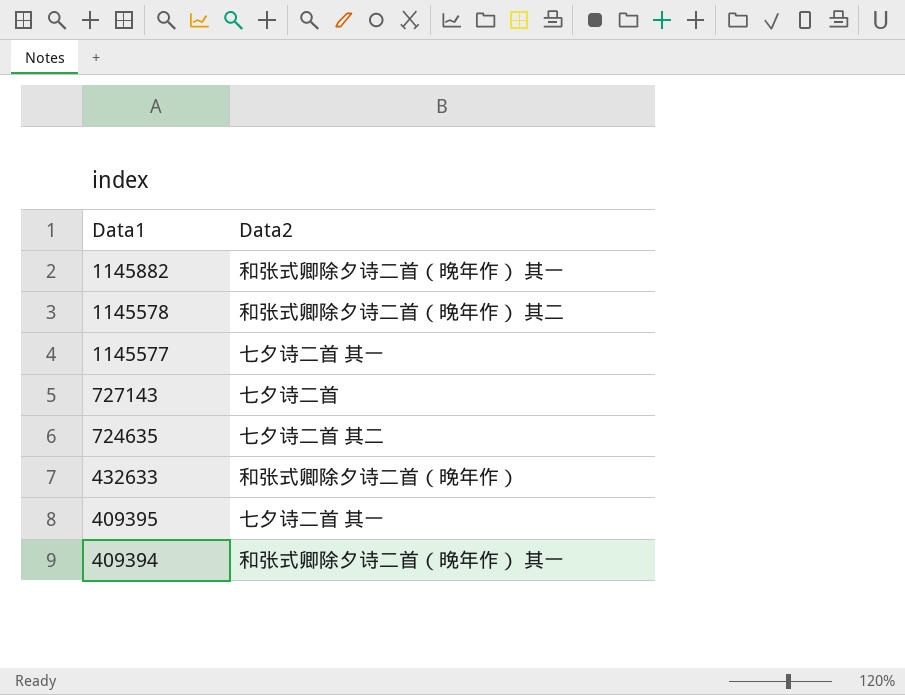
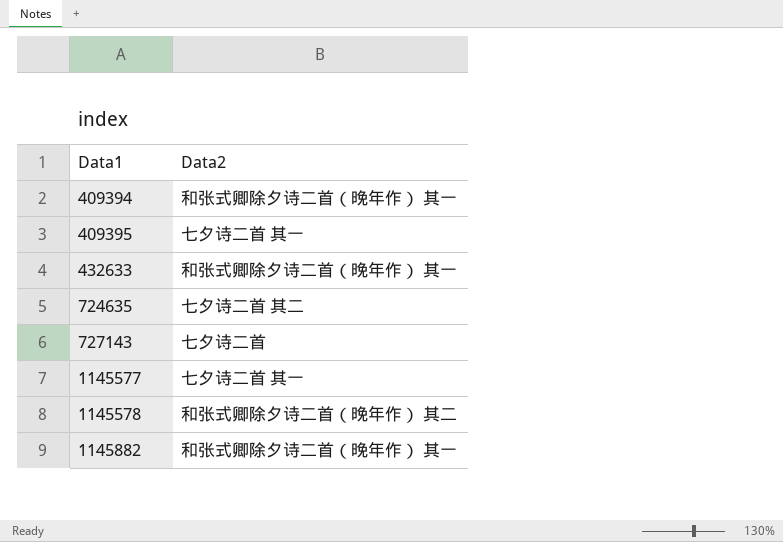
row order: Data1 descending -> Data1 ascending
432633 | Data2: 和张式卿除夕诗二首（晚年作） -> 和张式卿除夕诗二首（晚年作） 其一

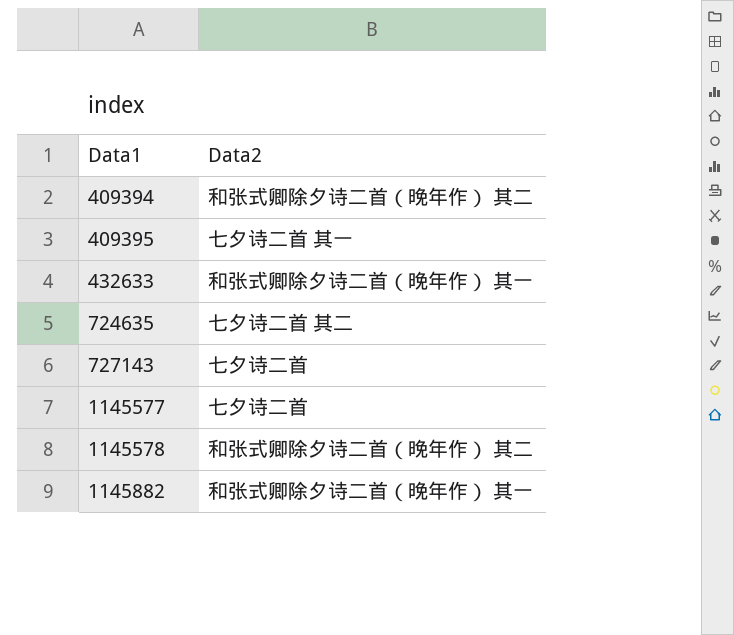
409394 | Data2: 和张式卿除夕诗二首（晚年作） 其一 -> 和张式卿除夕诗二首（晚年作） 其二
1145577 | Data2: 七夕诗二首 其一 -> 七夕诗二首

